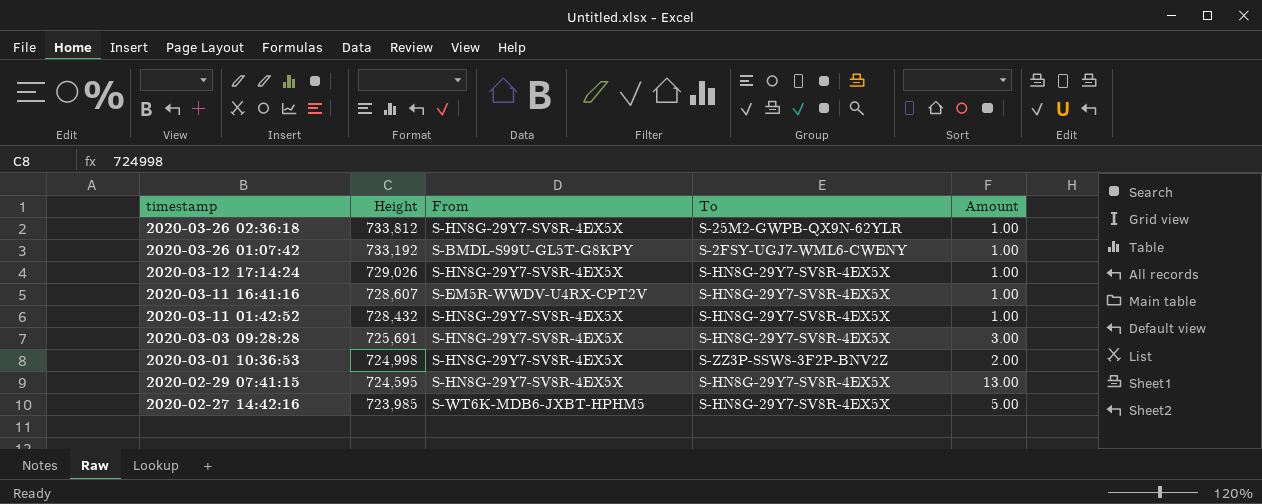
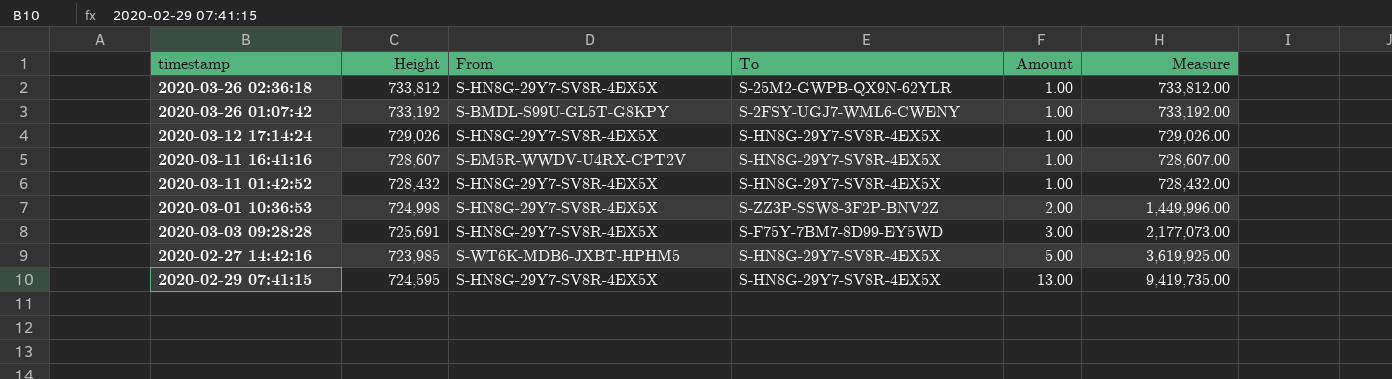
row order: timestamp descending -> Amount ascending
column Measure | formula: none -> [Height] * [Amount]
2020-03-03 09:28:28 | To: S-HN8G-29Y7-SV8R-4EX5X -> S-F75Y-7BM7-8D99-EY5WD

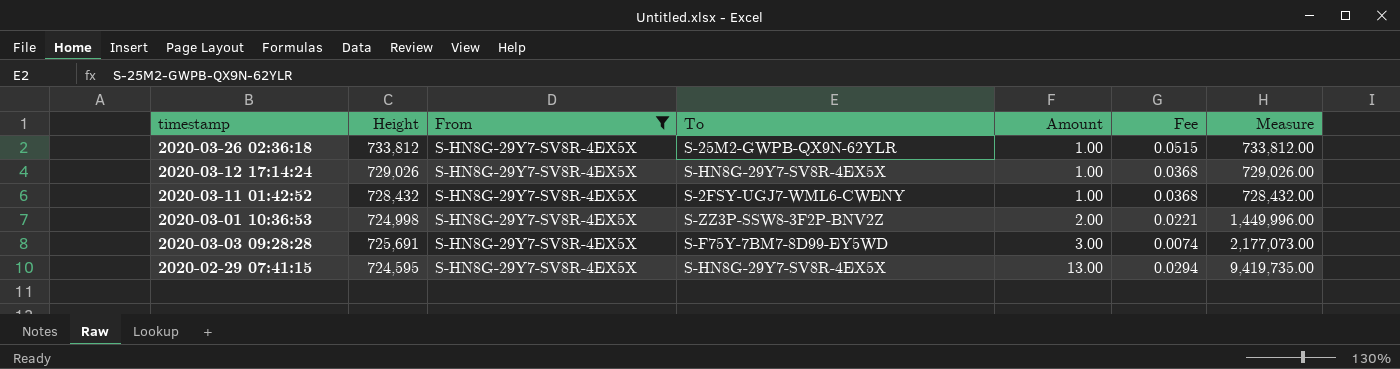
filter: none -> From = S-HN8G-29Y7-SV8R-4EX5X
column Fee | position: none -> 6
2020-03-11 01:42:52 | To: S-HN8G-29Y7-SV8R-4EX5X -> S-2FSY-UGJ7-WML6-CWENY

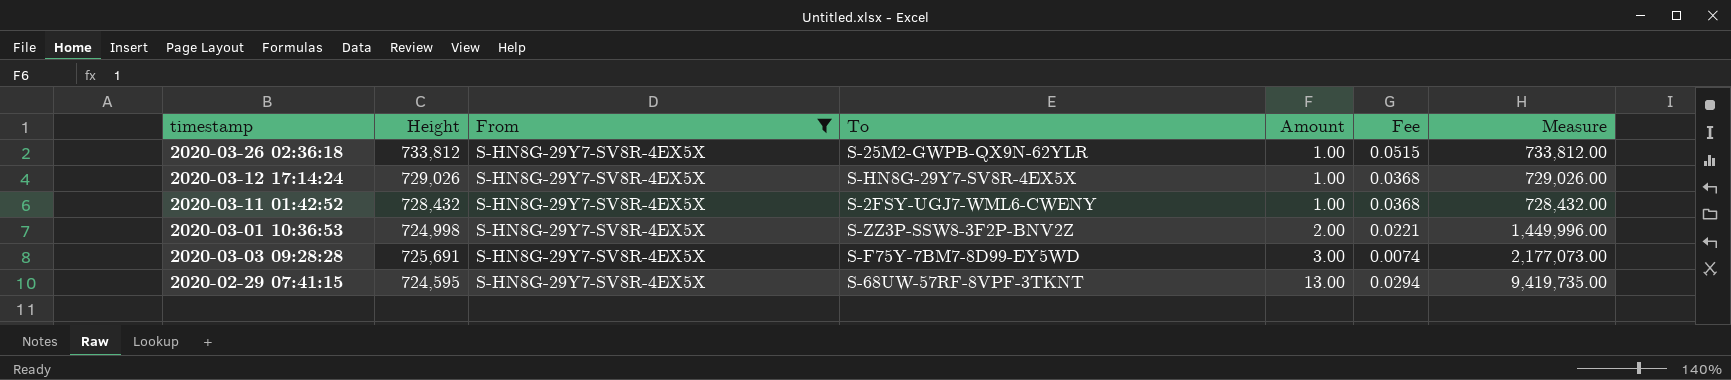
2020-02-29 07:41:15 | To: S-HN8G-29Y7-SV8R-4EX5X -> S-68UW-57RF-8VPF-3TKNT

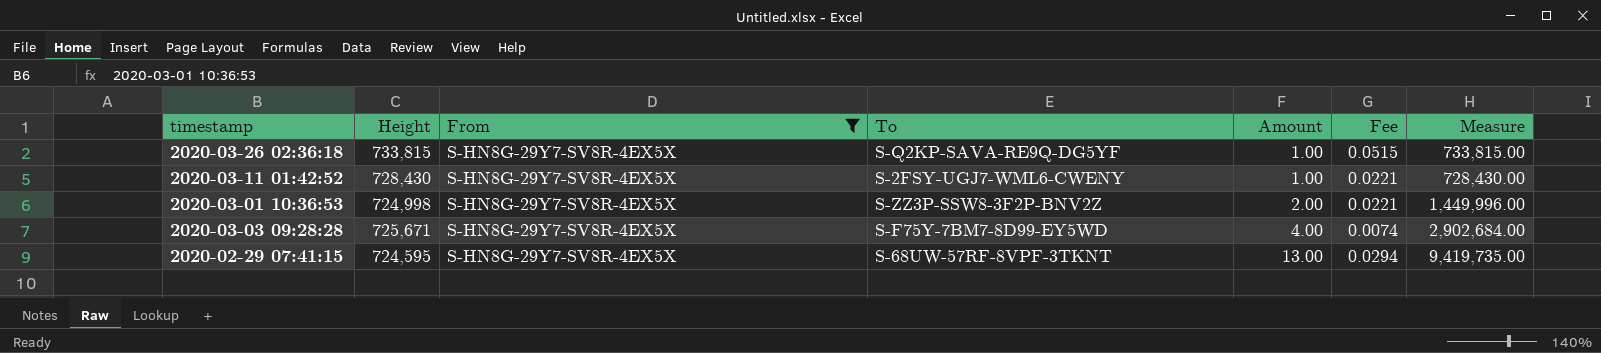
row 2020-03-12 17:14:24: 729,026 | S-HN8G-29Y7-SV8R-4EX5X | S-HN8G-29Y7-SV8R-4EX5X | 1.00 | 0.0368 | 729,026.00 -> none
2020-03-26 02:36:18 | Height: 733,812 -> 733,815
2020-03-26 02:36:18 | To: S-25M2-GWPB-QX9N-62YLR -> S-Q2KP-SAVA-RE9Q-DG5YF
2020-03-26 02:36:18 | Measure: 733,812.00 -> 733,815.00
2020-03-11 01:42:52 | Height: 728,432 -> 728,430
2020-03-11 01:42:52 | Fee: 0.0368 -> 0.0221
2020-03-11 01:42:52 | Measure: 728,432.00 -> 728,430.00
2020-03-03 09:28:28 | Height: 725,691 -> 725,671
2020-03-03 09:28:28 | Amount: 3.00 -> 4.00
2020-03-03 09:28:28 | Measure: 2,177,073.00 -> 2,902,684.00

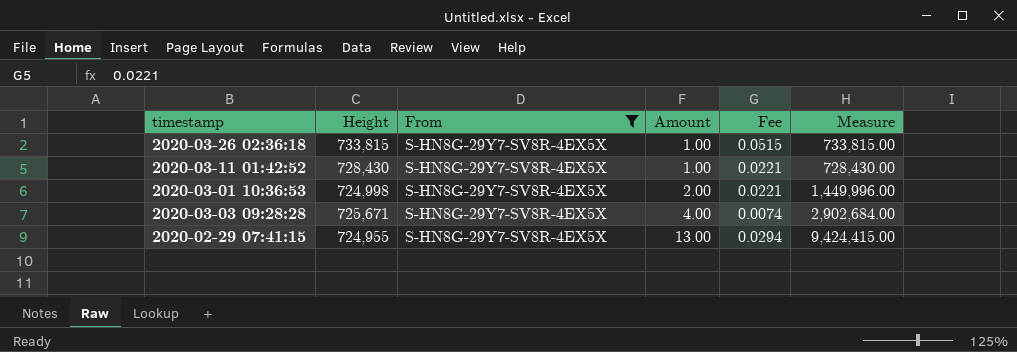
column To | position: 4 -> none
2020-02-29 07:41:15 | Height: 724,595 -> 724,955
2020-02-29 07:41:15 | Measure: 9,419,735.00 -> 9,424,415.00

